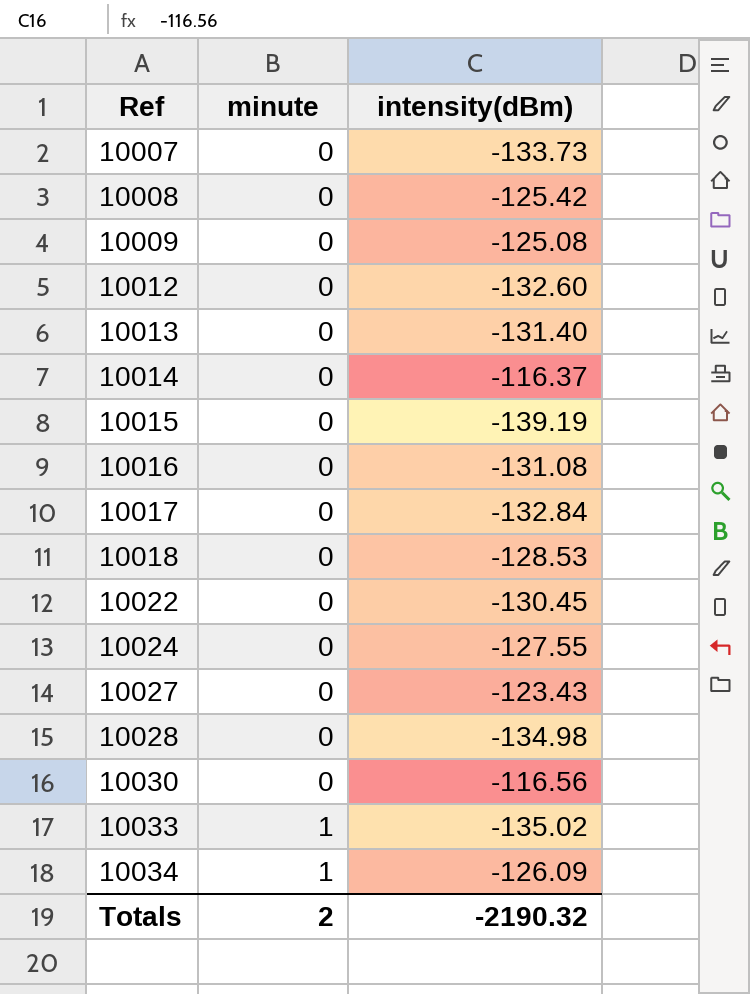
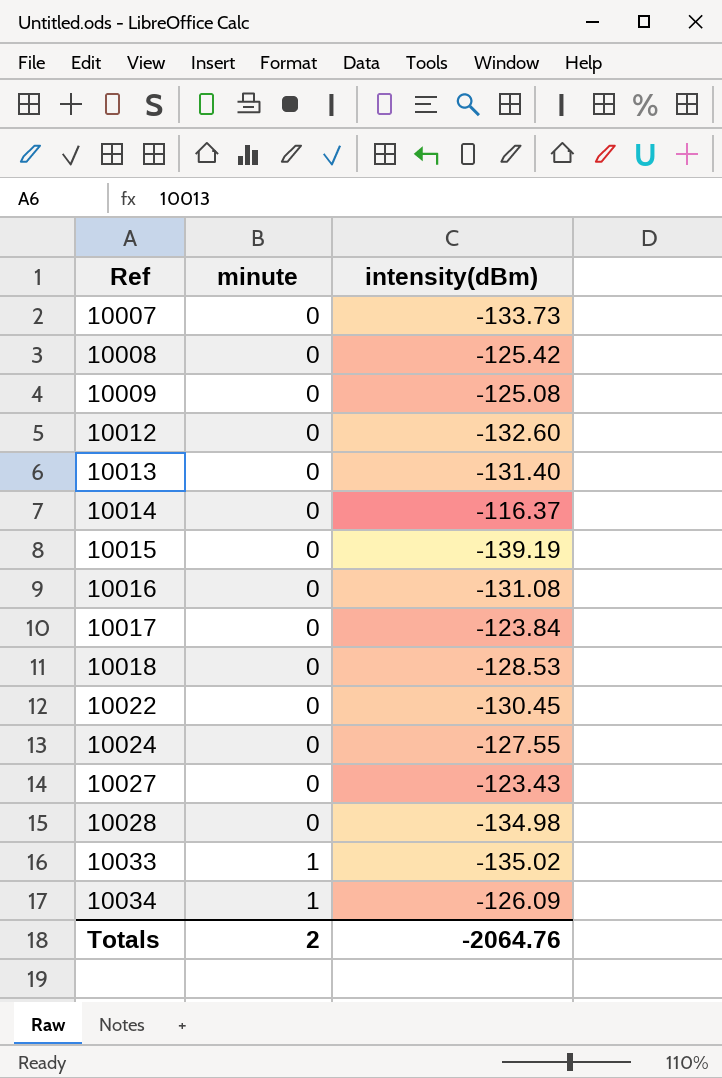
row 10030: 0 | -116.56 -> none
10017 | intensity(dBm): -132.84 -> -123.84
Totals | intensity(dBm): -2190.32 -> -2064.76

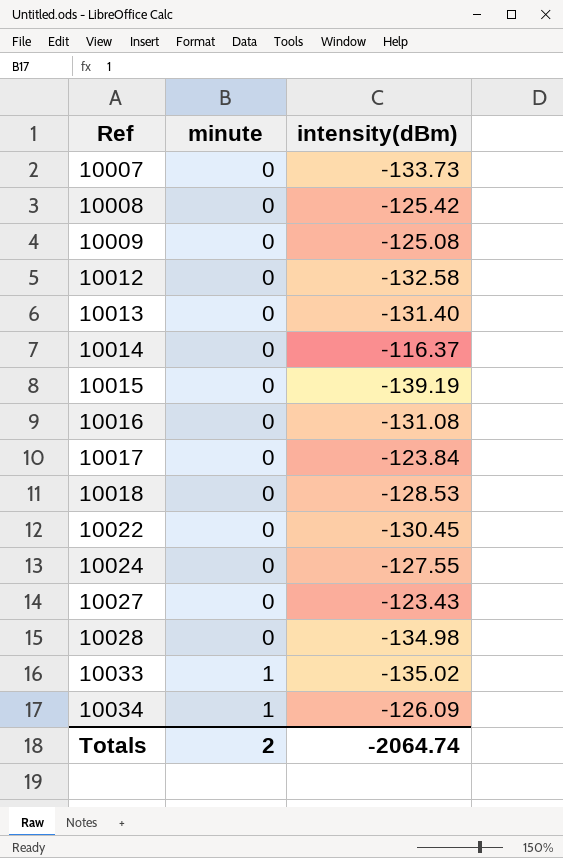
10012 | intensity(dBm): -132.60 -> -132.58
Totals | intensity(dBm): -2064.76 -> -2064.74

